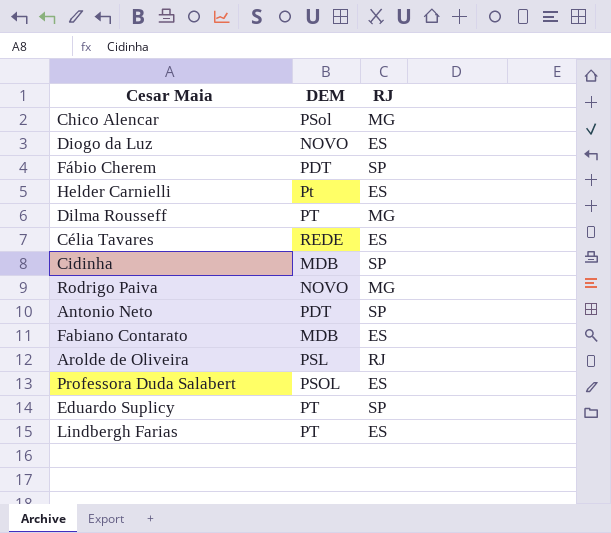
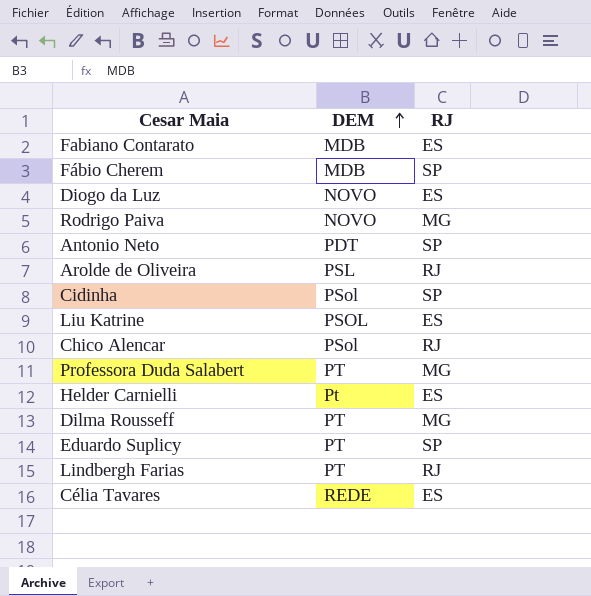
row order: none -> DEM ascending
Fábio Cherem | DEM: PDT -> MDB
Cidinha | DEM: MDB -> PSol
row Liu Katrine: none -> PSOL | ES
Chico Alencar | RJ: MG -> RJ
Professora Duda Salabert | DEM: PSOL -> PT
Professora Duda Salabert | RJ: ES -> MG
Lindbergh Farias | RJ: ES -> RJ

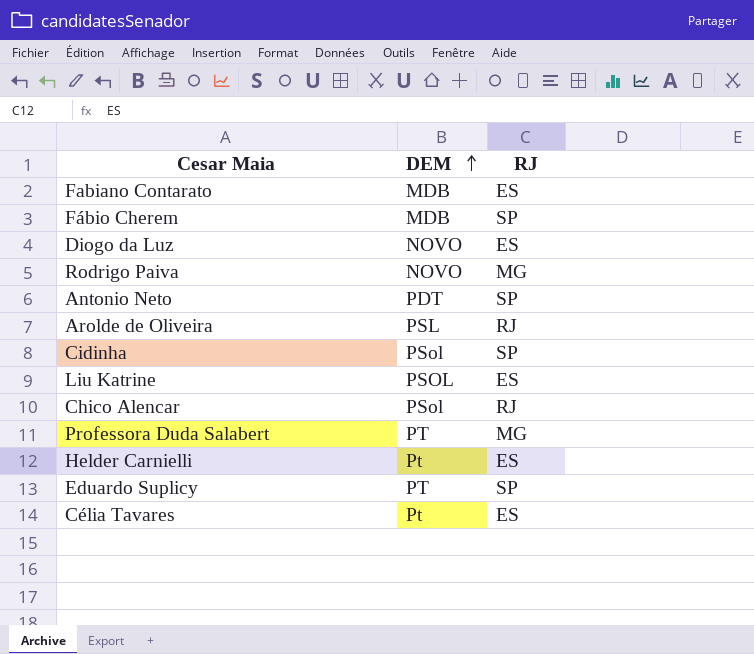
row Dilma Rousseff: PT | MG -> none
row Lindbergh Farias: PT | RJ -> none
Célia Tavares | DEM: REDE -> Pt

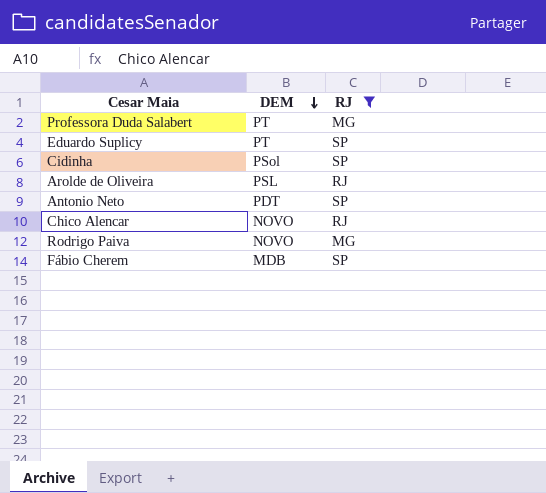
filter: none -> RJ != ES
row order: DEM ascending -> DEM descending
Chico Alencar | DEM: PSol -> NOVO

